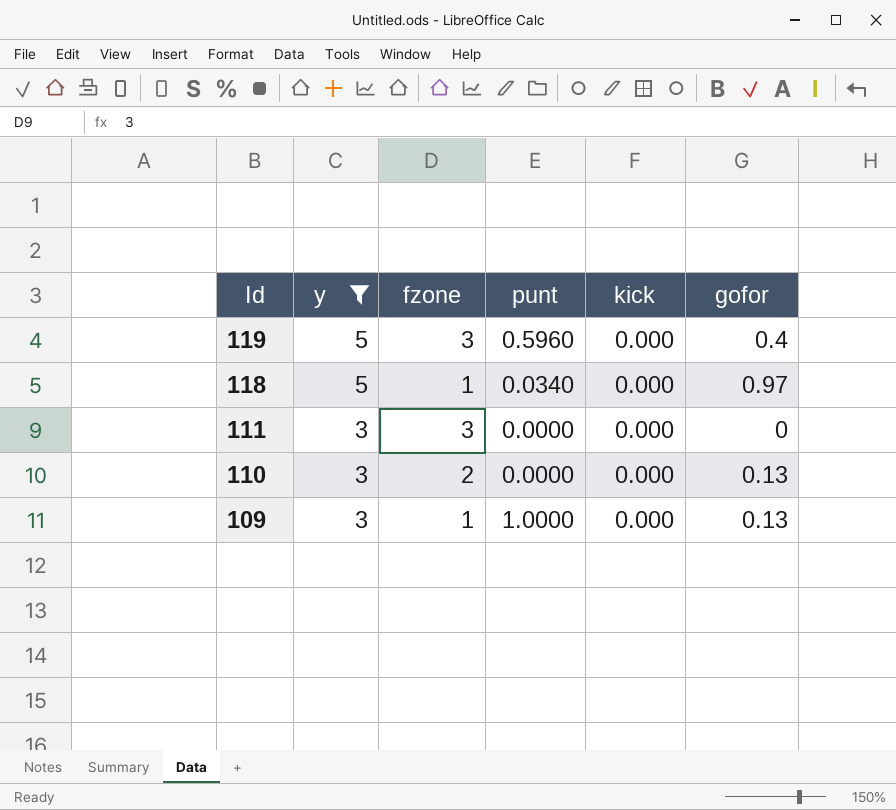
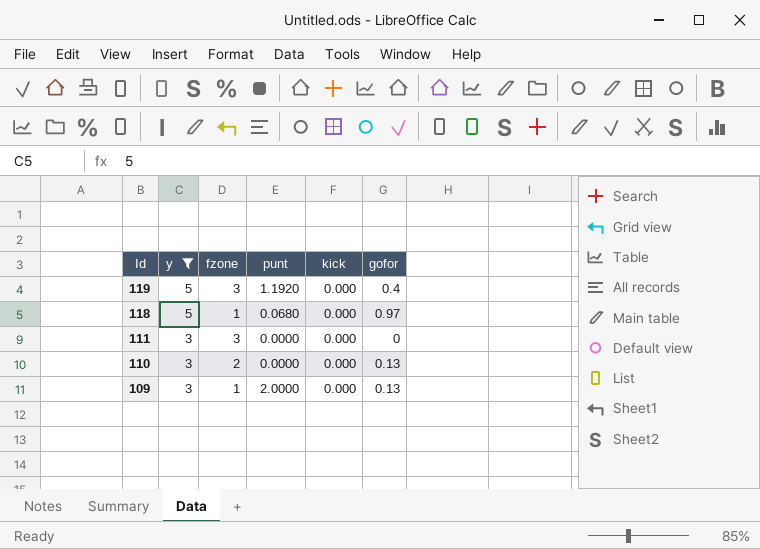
119 | punt: 0.5960 -> 1.1920
118 | punt: 0.0340 -> 0.0680
109 | punt: 1.0000 -> 2.0000

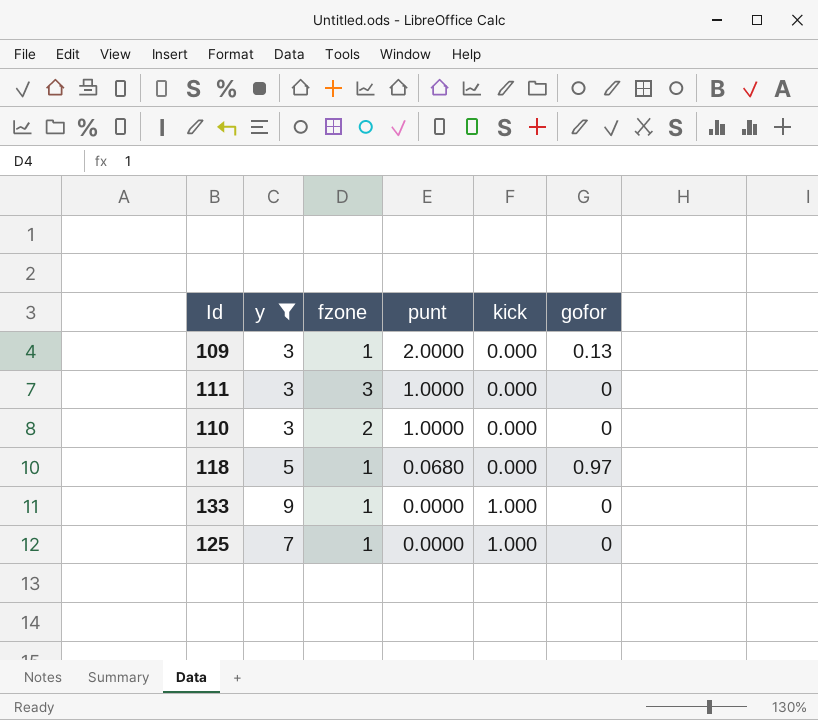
row order: Id descending -> punt descending
row 119: 5 | 3 | 1.1920 | 0.000 | 0.4 -> none
111 | punt: 0.0000 -> 1.0000
110 | punt: 0.0000 -> 1.0000
110 | gofor: 0.13 -> 0
row 133: none -> 9 | 1 | 0.0000 | 1.000 | 0
row 125: none -> 7 | 1 | 0.0000 | 1.000 | 0

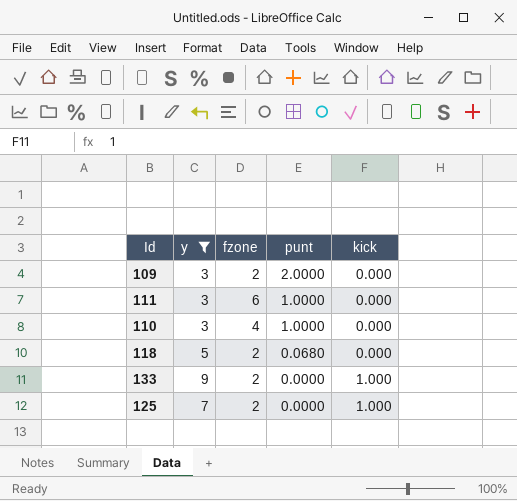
column gofor | position: 6 -> none
109 | fzone: 1 -> 2
111 | fzone: 3 -> 6
110 | fzone: 2 -> 4
118 | fzone: 1 -> 2
133 | fzone: 1 -> 2
125 | fzone: 1 -> 2

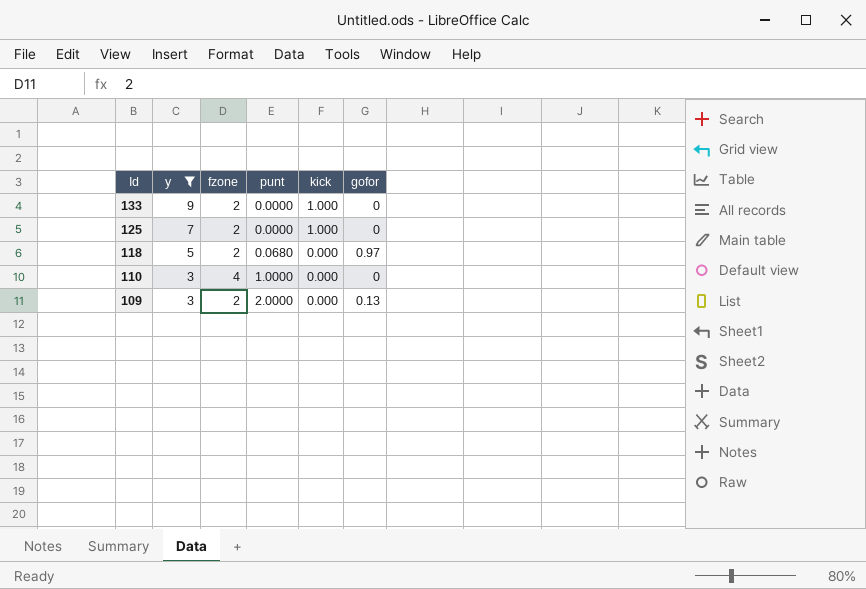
row order: punt descending -> Id descending
column gofor | position: none -> 6
row 111: 3 | 6 | 1.0000 | 0.000 -> none

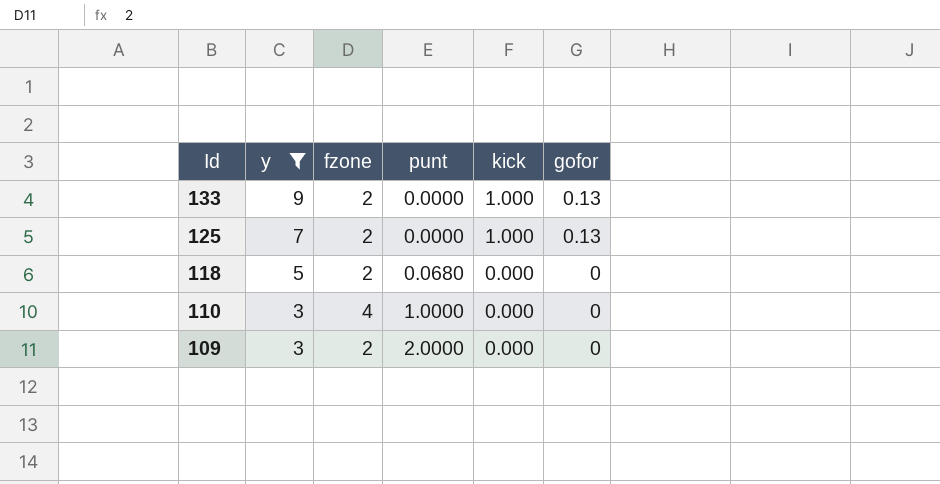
133 | gofor: 0 -> 0.13
125 | gofor: 0 -> 0.13
118 | gofor: 0.97 -> 0
109 | gofor: 0.13 -> 0

